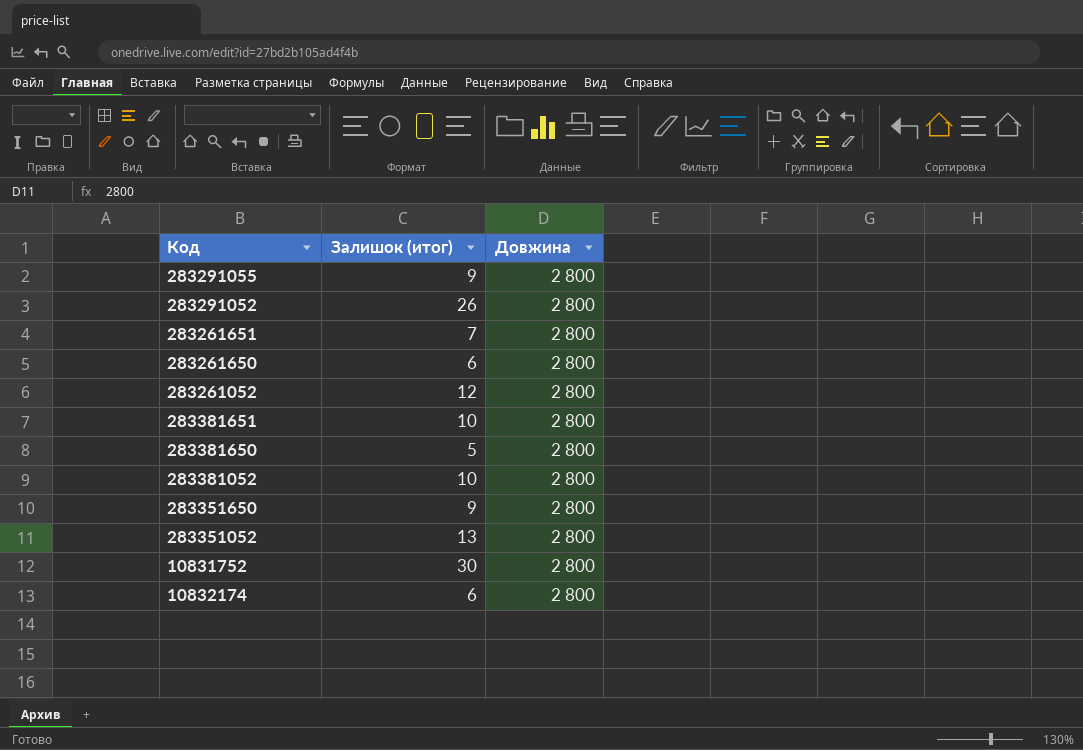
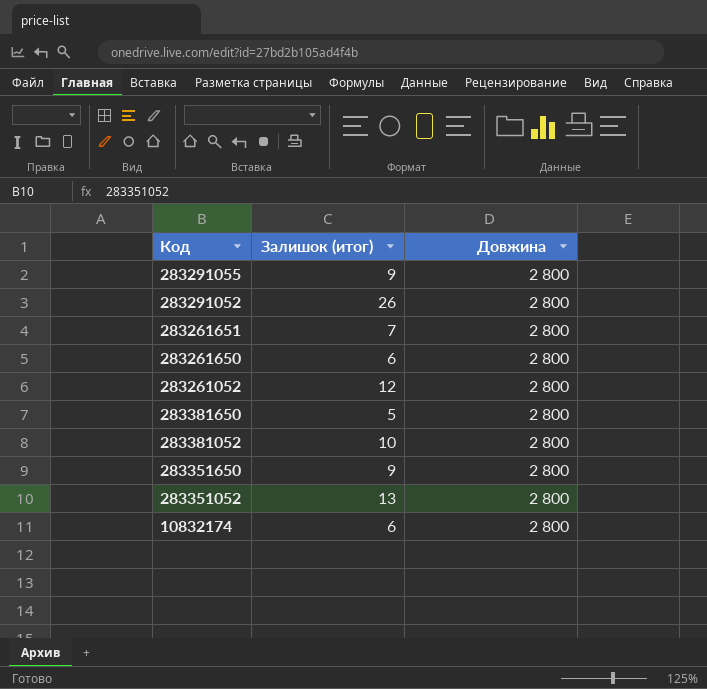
row 283381651: 10 | 2 800 -> none
row 10831752: 30 | 2 800 -> none

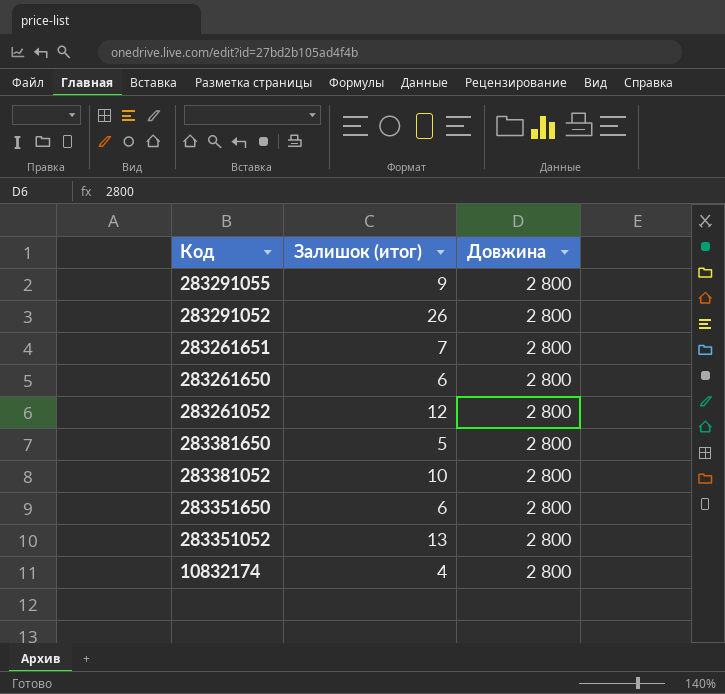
283351650 | Залишок (итог): 9 -> 6
10832174 | Залишок (итог): 6 -> 4

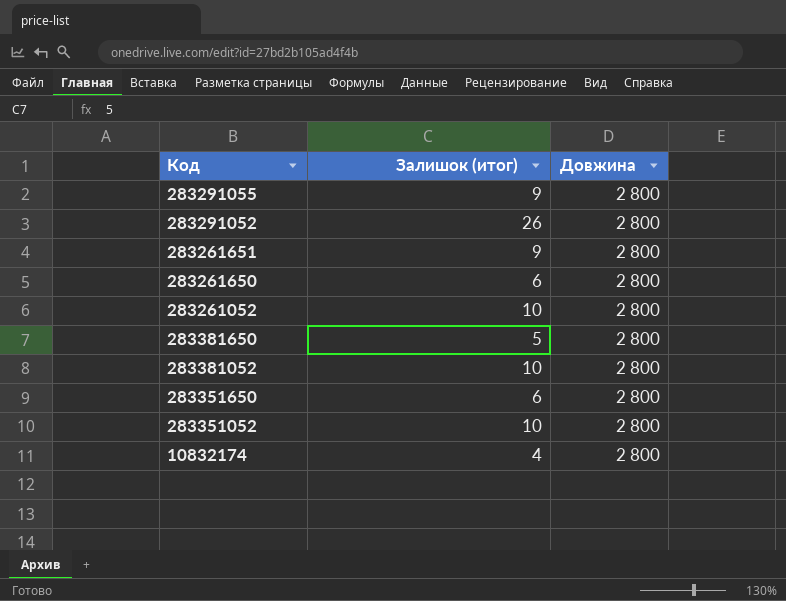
283261651 | Залишок (итог): 7 -> 9
283261052 | Залишок (итог): 12 -> 10
283351052 | Залишок (итог): 13 -> 10

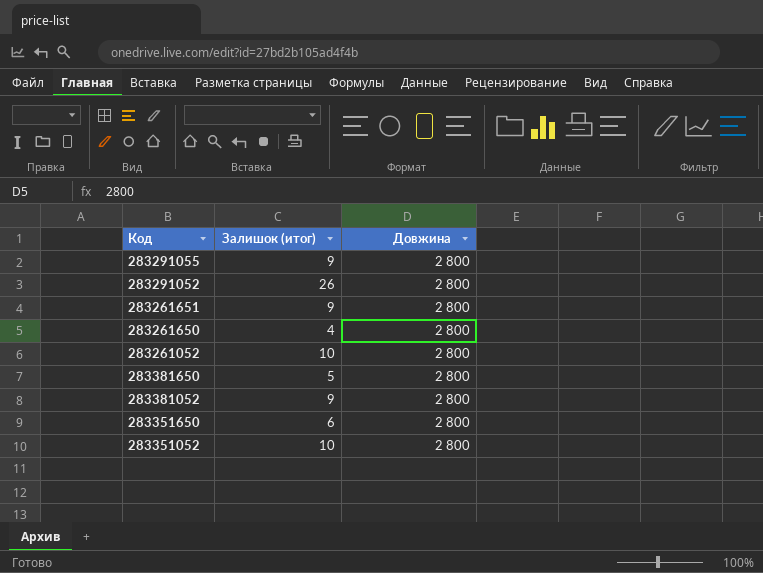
row 10832174: 4 | 2 800 -> none
283261650 | Залишок (итог): 6 -> 4
283381052 | Залишок (итог): 10 -> 9

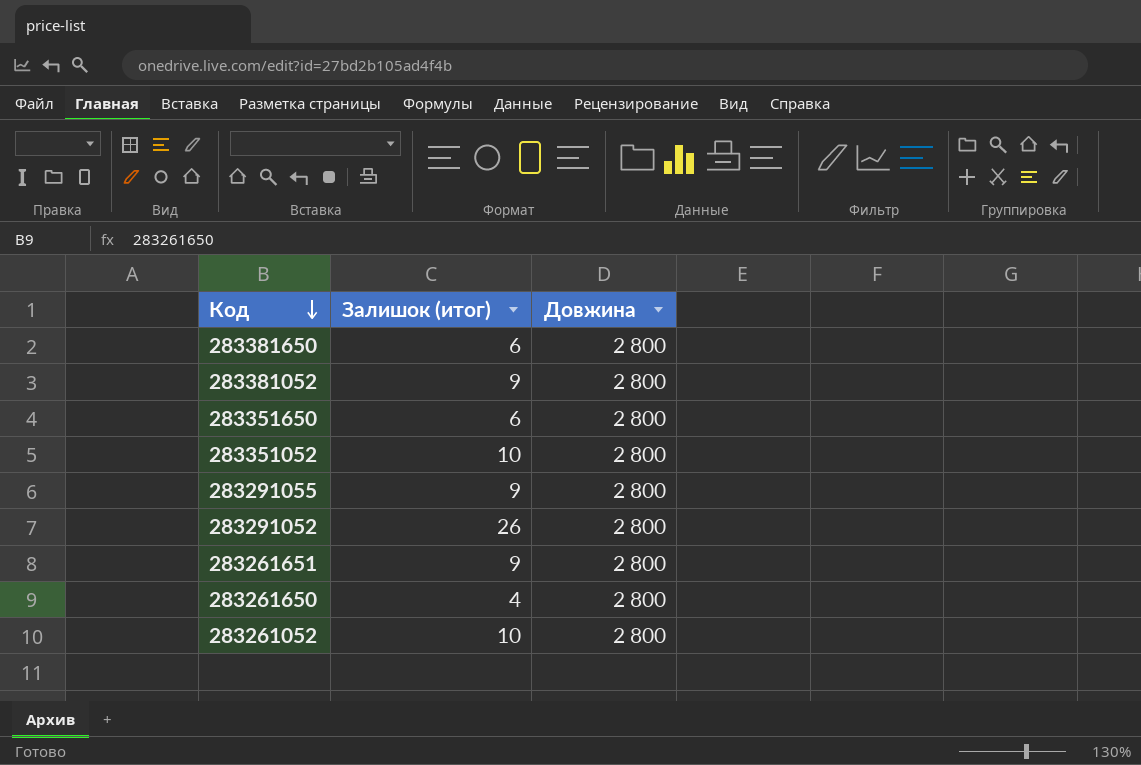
row order: none -> Код descending
283381650 | Залишок (итог): 5 -> 6

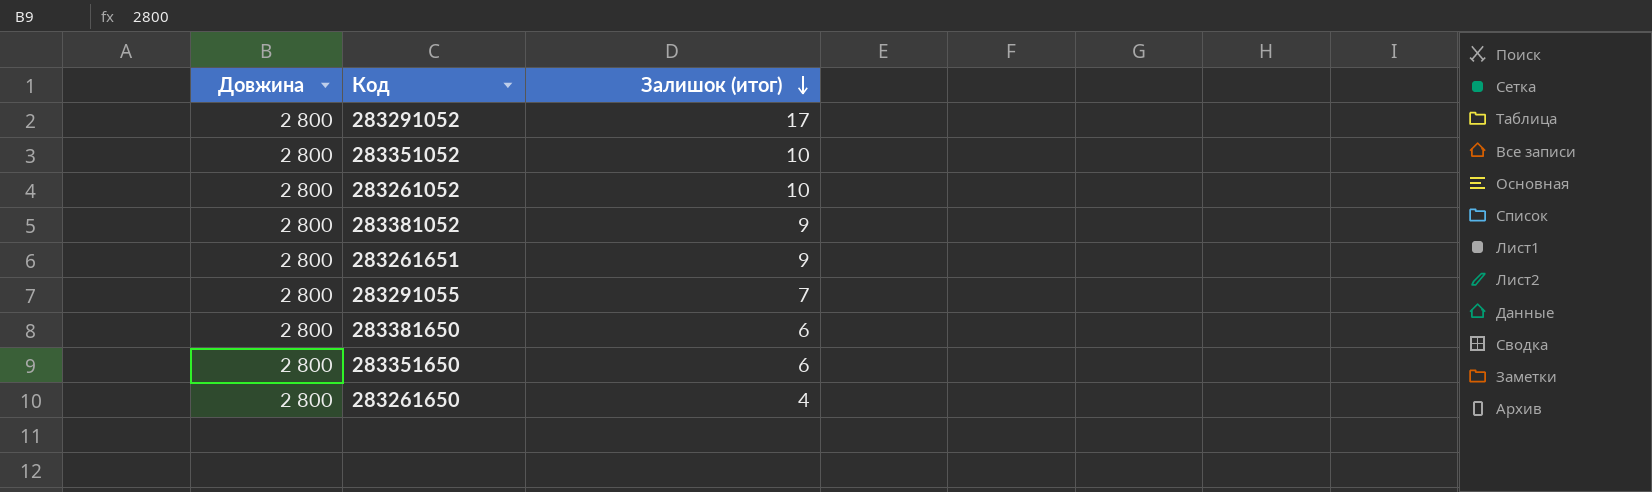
row order: Код descending -> Залишок (итог) descending
column Довжина | position: 3 -> 1
283291052 | Залишок (итог): 26 -> 17
283291055 | Залишок (итог): 9 -> 7

